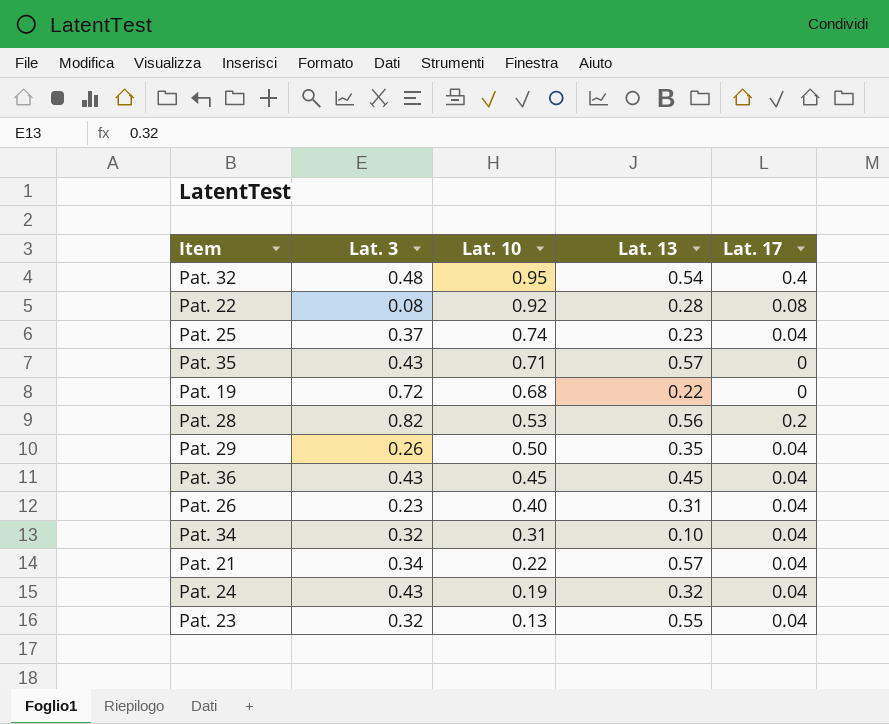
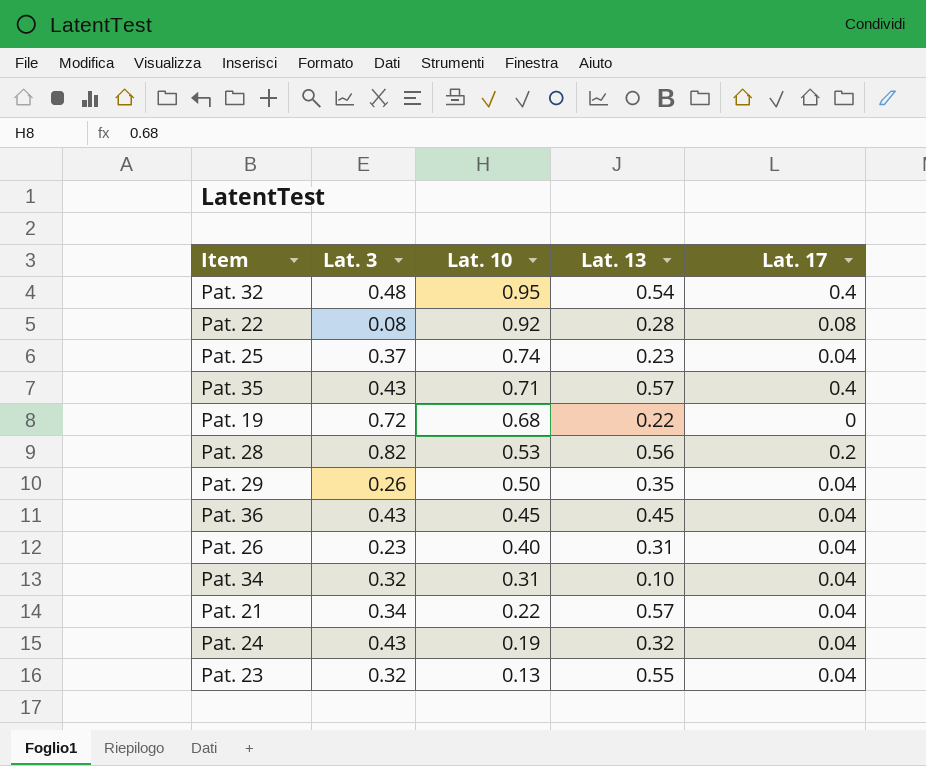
Pat. 35 | Lat. 17: 0 -> 0.4

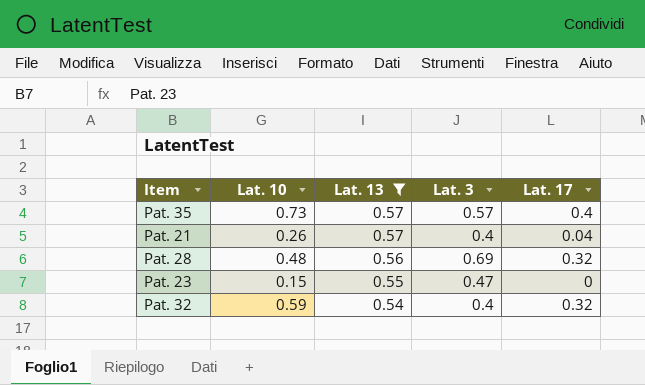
filter: none -> Lat. 13 >= 0.54
row order: Lat. 10 descending -> Lat. 13 descending
column Lat. 3 | position: 2 -> 4
Pat. 35 | Lat. 10: 0.71 -> 0.73
Pat. 35 | Lat. 3: 0.43 -> 0.57
Pat. 21 | Lat. 10: 0.22 -> 0.26
Pat. 21 | Lat. 3: 0.34 -> 0.4
Pat. 28 | Lat. 10: 0.53 -> 0.48
Pat. 28 | Lat. 3: 0.82 -> 0.69
Pat. 28 | Lat. 17: 0.2 -> 0.32
Pat. 23 | Lat. 10: 0.13 -> 0.15
Pat. 23 | Lat. 3: 0.32 -> 0.47
Pat. 23 | Lat. 17: 0.04 -> 0
Pat. 32 | Lat. 10: 0.95 -> 0.59
Pat. 32 | Lat. 3: 0.48 -> 0.4
Pat. 32 | Lat. 17: 0.4 -> 0.32

